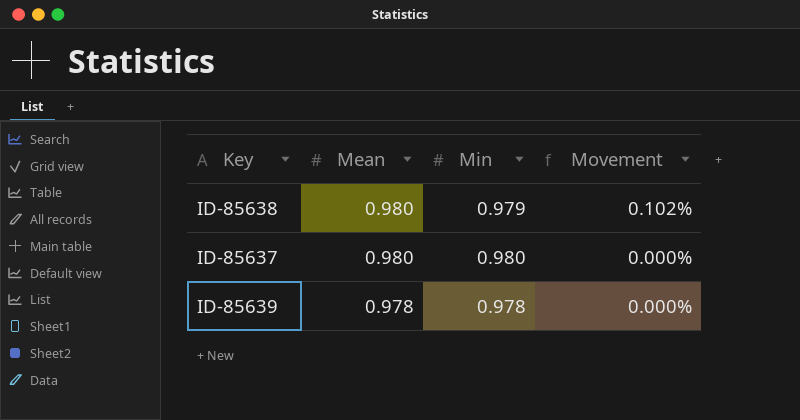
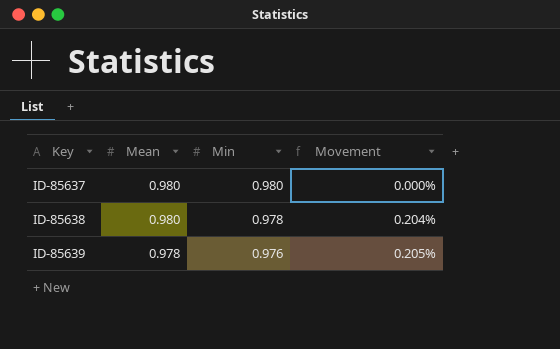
row order: Mean descending -> Key ascending
ID-85638 | Min: 0.979 -> 0.978
ID-85638 | Movement: 0.102% -> 0.204%
ID-85639 | Min: 0.978 -> 0.976
ID-85639 | Movement: 0.000% -> 0.205%

